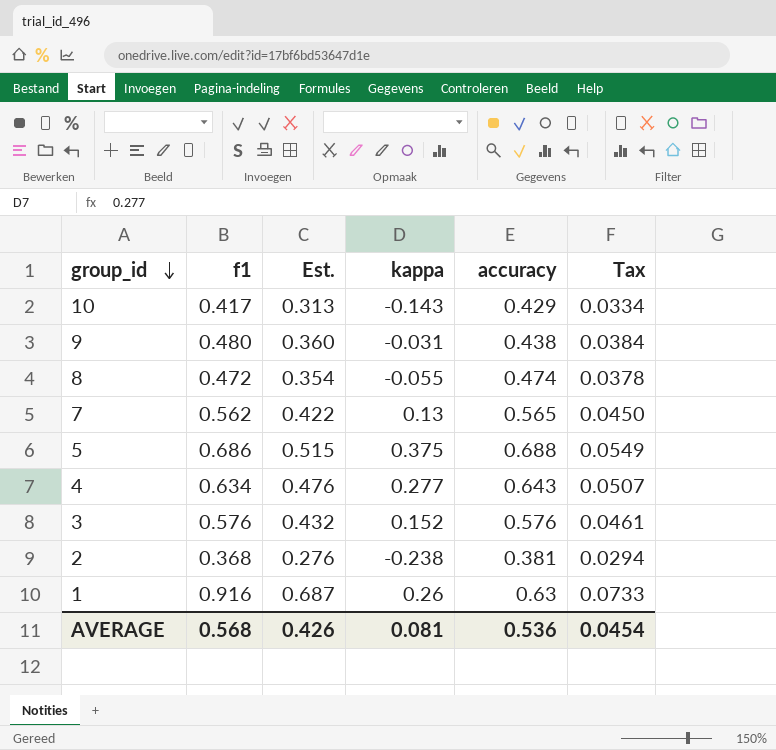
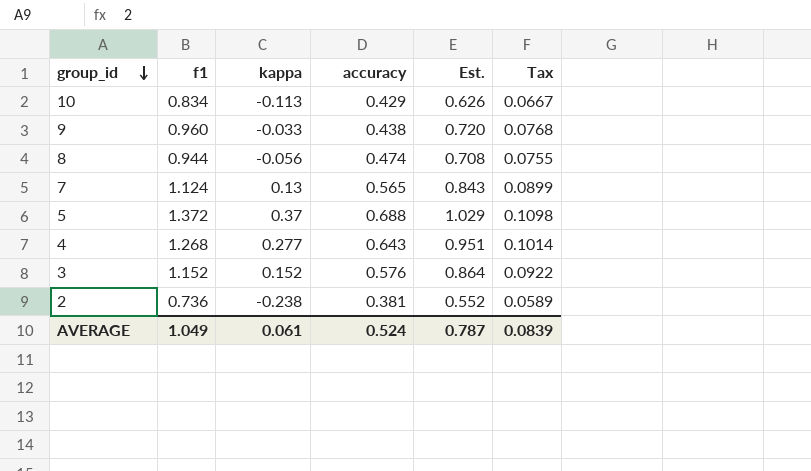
column Est. | position: 3 -> 5
row 1: 0.916 | 0.687 | 0.26 | 0.63 | 0.0733 -> none
10 | f1: 0.417 -> 0.834
10 | kappa: -0.143 -> -0.113
10 | Est.: 0.313 -> 0.626
10 | Tax: 0.0334 -> 0.0667
9 | f1: 0.480 -> 0.960
9 | kappa: -0.031 -> -0.033
9 | Est.: 0.360 -> 0.720
9 | Tax: 0.0384 -> 0.0768
8 | f1: 0.472 -> 0.944
8 | kappa: -0.055 -> -0.056
8 | Est.: 0.354 -> 0.708
8 | Tax: 0.0378 -> 0.0755
7 | f1: 0.562 -> 1.124
7 | Est.: 0.422 -> 0.843
7 | Tax: 0.0450 -> 0.0899
5 | f1: 0.686 -> 1.372
5 | kappa: 0.375 -> 0.37
5 | Est.: 0.515 -> 1.029
5 | Tax: 0.0549 -> 0.1098
4 | f1: 0.634 -> 1.268
4 | Est.: 0.476 -> 0.951
4 | Tax: 0.0507 -> 0.1014
3 | f1: 0.576 -> 1.152
3 | Est.: 0.432 -> 0.864
3 | Tax: 0.0461 -> 0.0922
2 | f1: 0.368 -> 0.736
2 | Est.: 0.276 -> 0.552
2 | Tax: 0.0294 -> 0.0589
AVERAGE | f1: 0.568 -> 1.049
AVERAGE | kappa: 0.081 -> 0.061
AVERAGE | accuracy: 0.536 -> 0.524
AVERAGE | Est.: 0.426 -> 0.787
AVERAGE | Tax: 0.0454 -> 0.0839

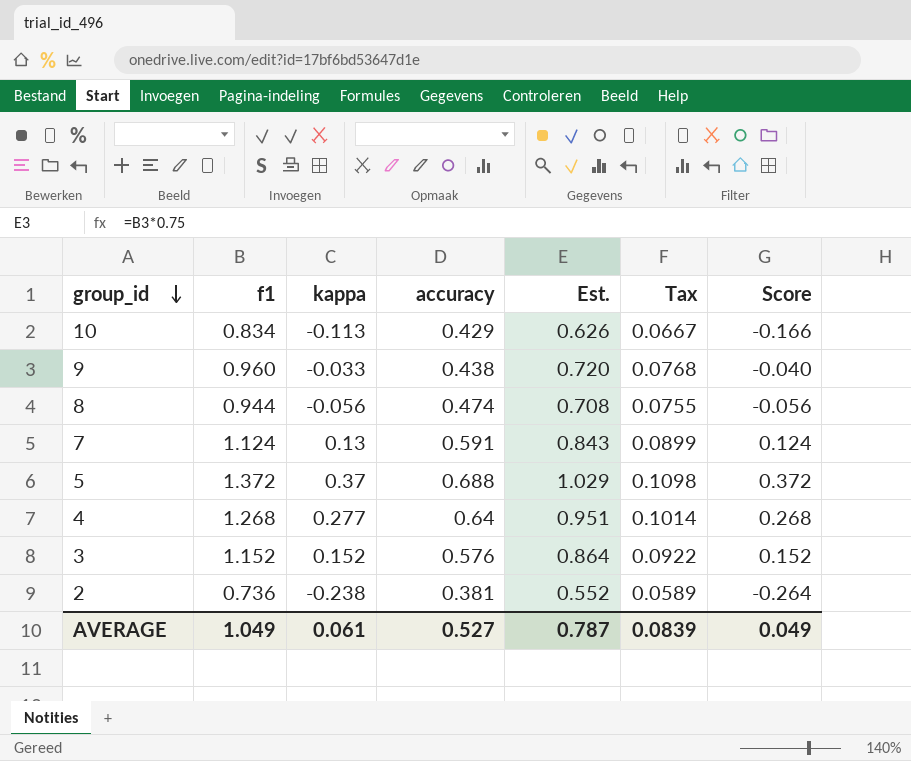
column Score | formula: none -> [f1] - 1
7 | accuracy: 0.565 -> 0.591
4 | accuracy: 0.643 -> 0.64
AVERAGE | accuracy: 0.524 -> 0.527

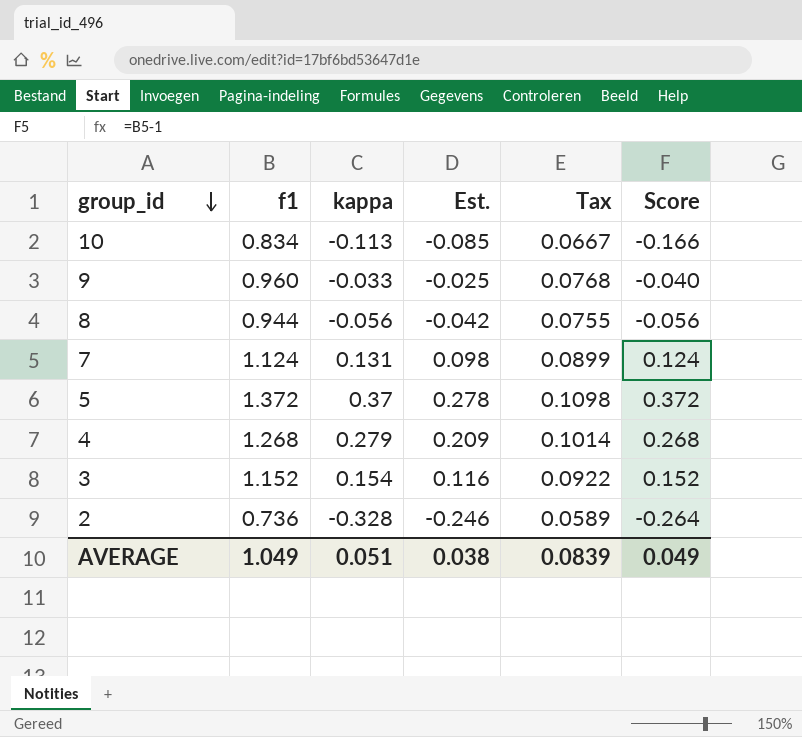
column accuracy | position: 4 -> none
column Est. | formula: [f1] * 0.75 -> [kappa] * 0.75
7 | kappa: 0.13 -> 0.131
4 | kappa: 0.277 -> 0.279
3 | kappa: 0.152 -> 0.154
2 | kappa: -0.238 -> -0.328
AVERAGE | kappa: 0.061 -> 0.051
AVERAGE | Est.: 0.787 -> 0.038

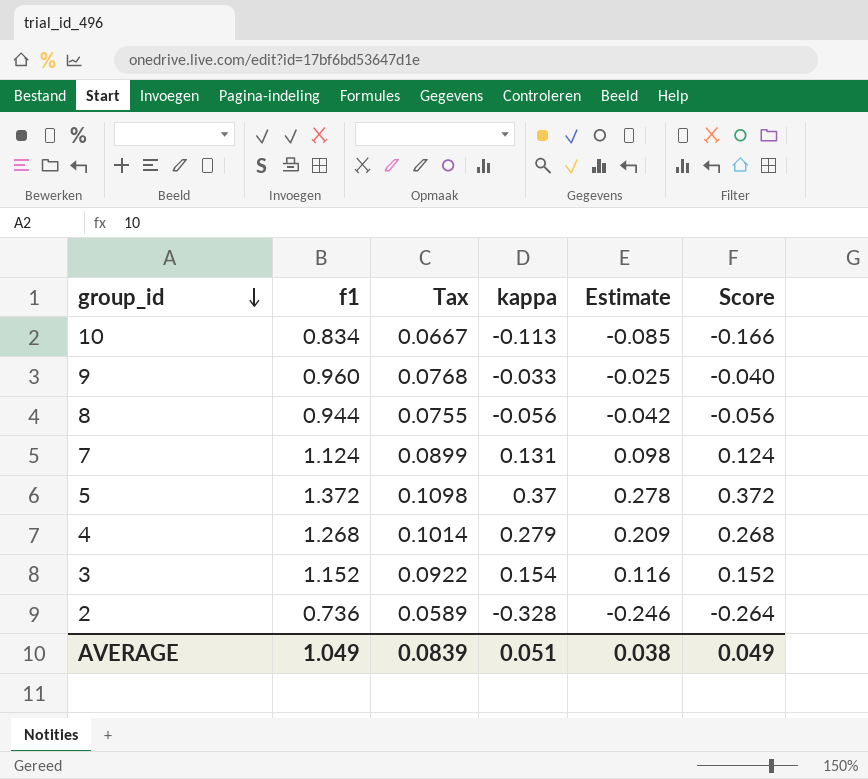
column Tax | position: 5 -> 3
column name: Est. -> Estimate

